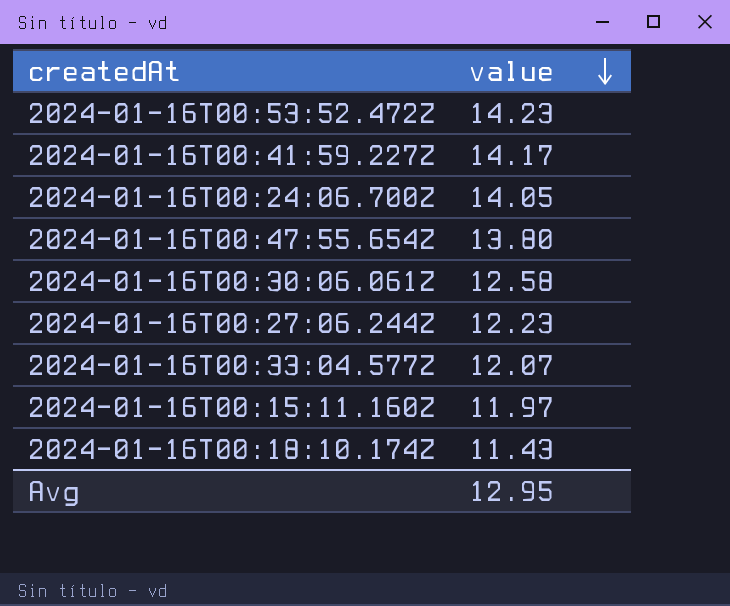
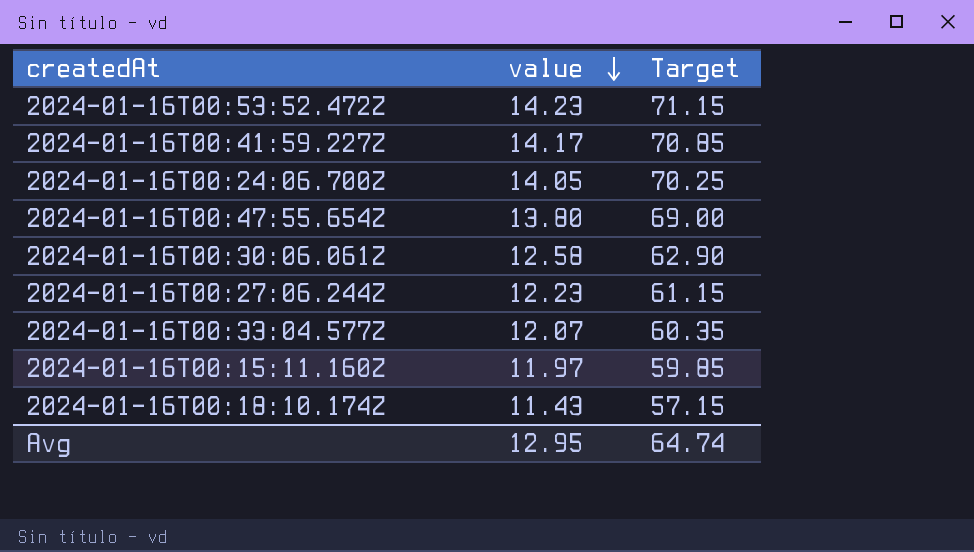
column Target | formula: none -> [value] * 5

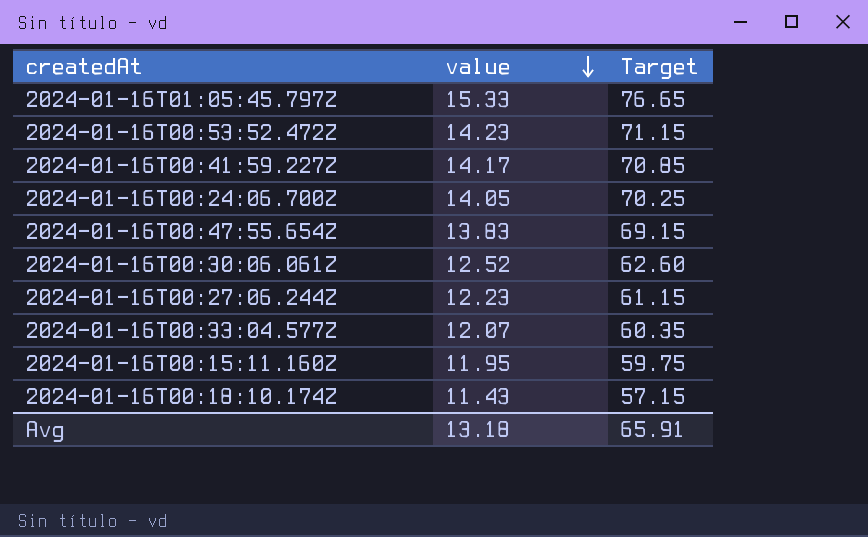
row 2024-01-16T01:05:45.797Z: none -> 15.33 | 76.65
2024-01-16T00:47:55.654Z | value: 13.80 -> 13.83
2024-01-16T00:47:55.654Z | Target: 69.00 -> 69.15
2024-01-16T00:30:06.061Z | value: 12.58 -> 12.52
2024-01-16T00:30:06.061Z | Target: 62.90 -> 62.60
2024-01-16T00:15:11.160Z | value: 11.97 -> 11.95
2024-01-16T00:15:11.160Z | Target: 59.85 -> 59.75
Avg | value: 12.95 -> 13.18
Avg | Target: 64.74 -> 65.91

